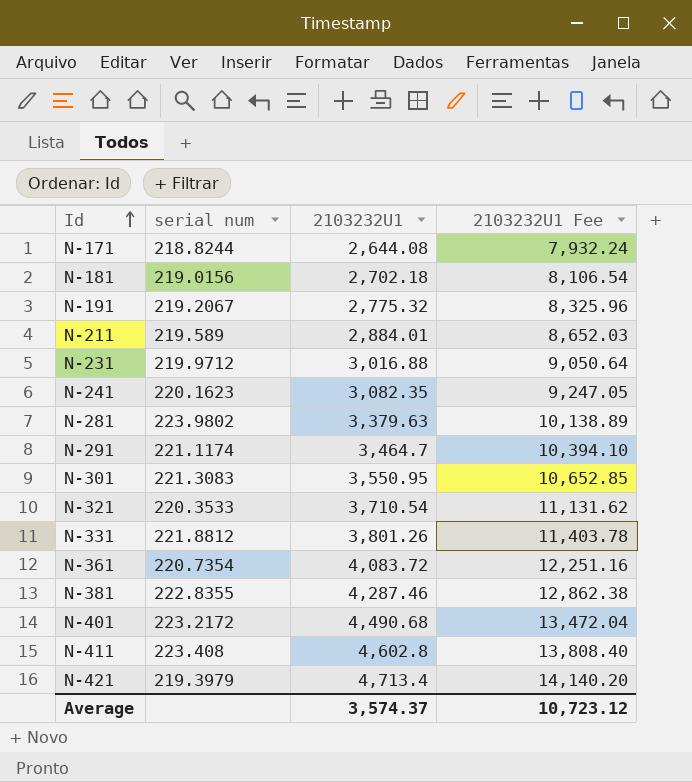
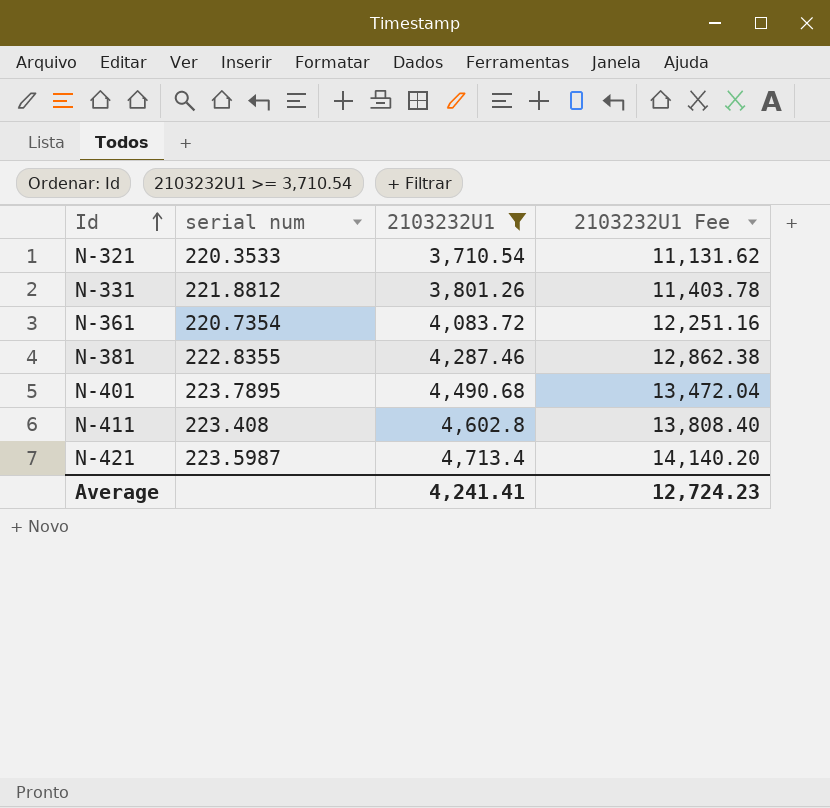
filter: none -> 2103232U1 >= 3,710.54
N-401 | serial num: 223.2172 -> 223.7895
N-421 | serial num: 219.3979 -> 223.5987
Average | 2103232U1: 3,574.37 -> 4,241.41
Average | 2103232U1 Fee: 10,723.12 -> 12,724.23

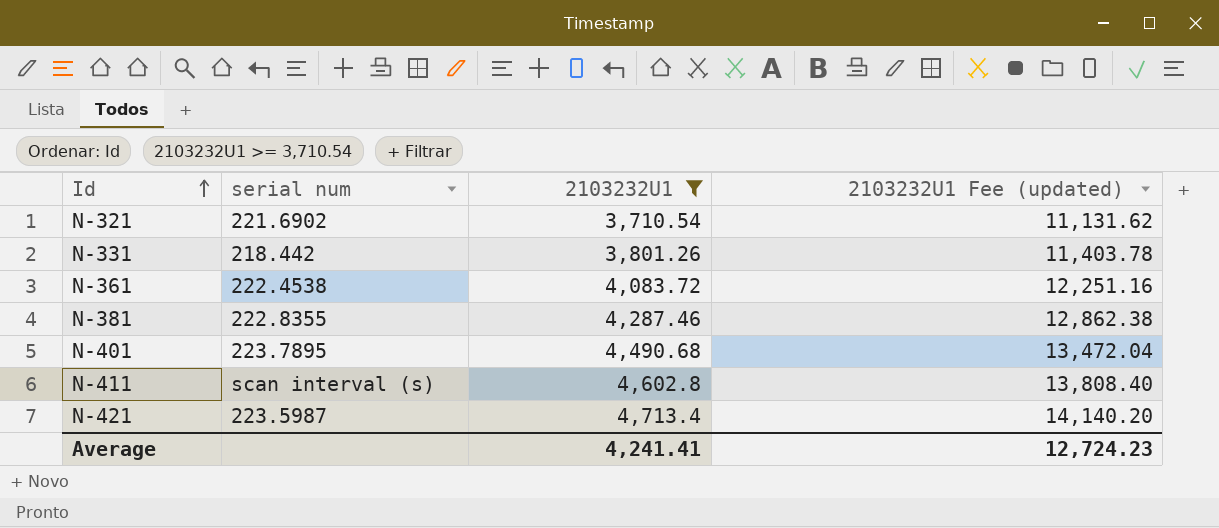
column name: 2103232U1 Fee -> 2103232U1 Fee (updated)
N-321 | serial num: 220.3533 -> 221.6902
N-331 | serial num: 221.8812 -> 218.442
N-361 | serial num: 220.7354 -> 222.4538
N-411 | serial num: 223.408 -> scan interval (s)

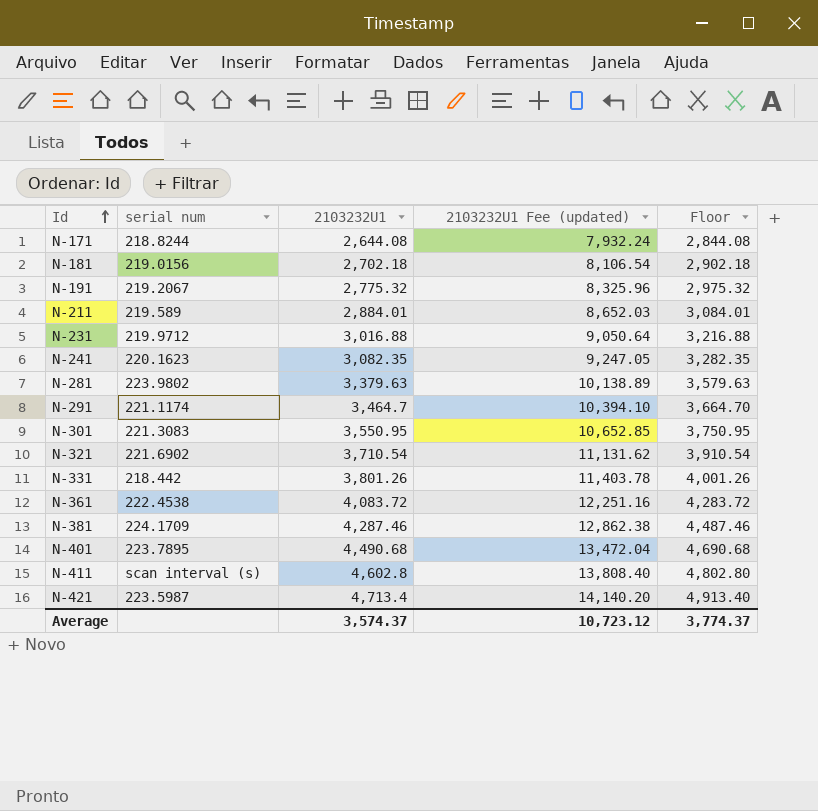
filter: 2103232U1 >= 3,710.54 -> none
column Floor | formula: none -> [2103232U1] + 200
N-381 | serial num: 222.8355 -> 224.1709
Average | 2103232U1: 4,241.41 -> 3,574.37
Average | 2103232U1 Fee (updated): 12,724.23 -> 10,723.12

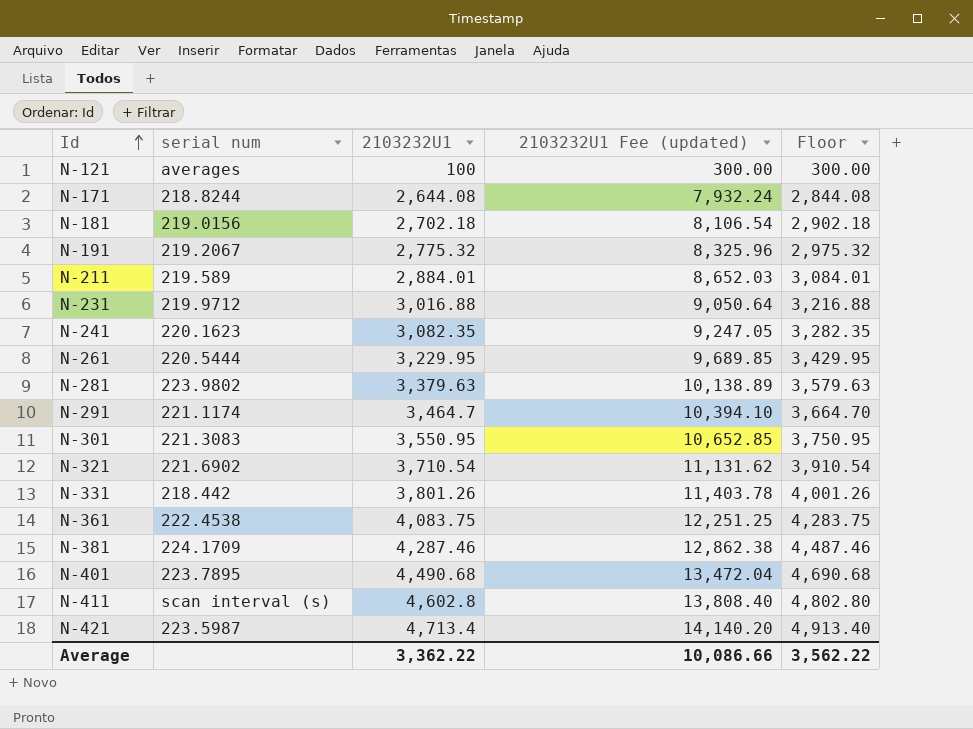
row N-121: none -> averages | 100 | 300.00 | 300.00
row N-261: none -> 220.5444 | 3,229.95 | 9,689.85 | 3,429.95
N-361 | 2103232U1: 4,083.72 -> 4,083.75
N-361 | 2103232U1 Fee (updated): 12,251.16 -> 12,251.25
N-361 | Floor: 4,283.72 -> 4,283.75
Average | 2103232U1: 3,574.37 -> 3,362.22
Average | 2103232U1 Fee (updated): 10,723.12 -> 10,086.66
Average | Floor: 3,774.37 -> 3,562.22

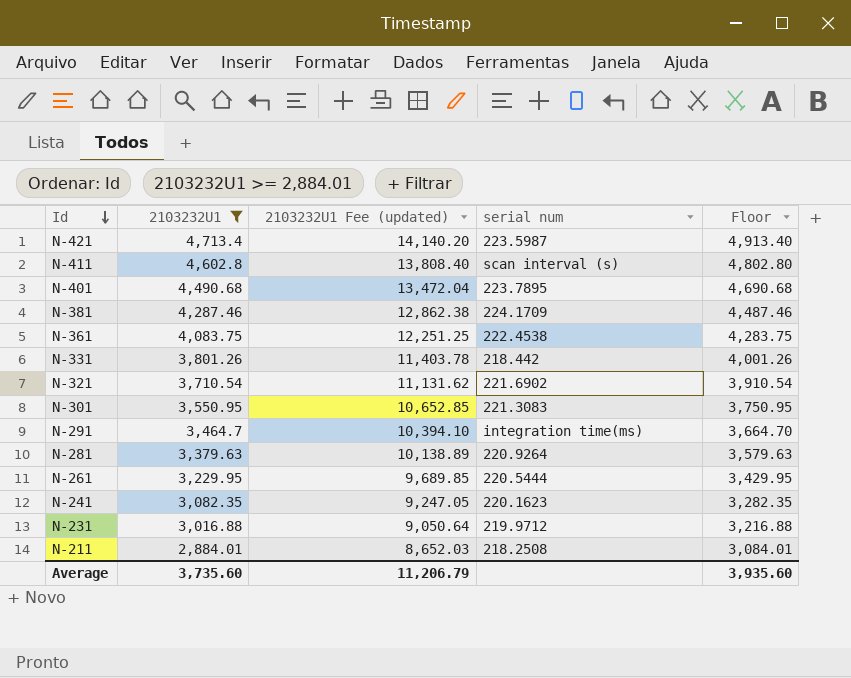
filter: none -> 2103232U1 >= 2,884.01
row order: Id ascending -> Id descending
column serial num | position: 2 -> 4
N-291 | serial num: 221.1174 -> integration time(ms)
N-281 | serial num: 223.9802 -> 220.9264
N-211 | serial num: 219.589 -> 218.2508
Average | 2103232U1: 3,362.22 -> 3,735.60
Average | 2103232U1 Fee (updated): 10,086.66 -> 11,206.79
Average | Floor: 3,562.22 -> 3,935.60

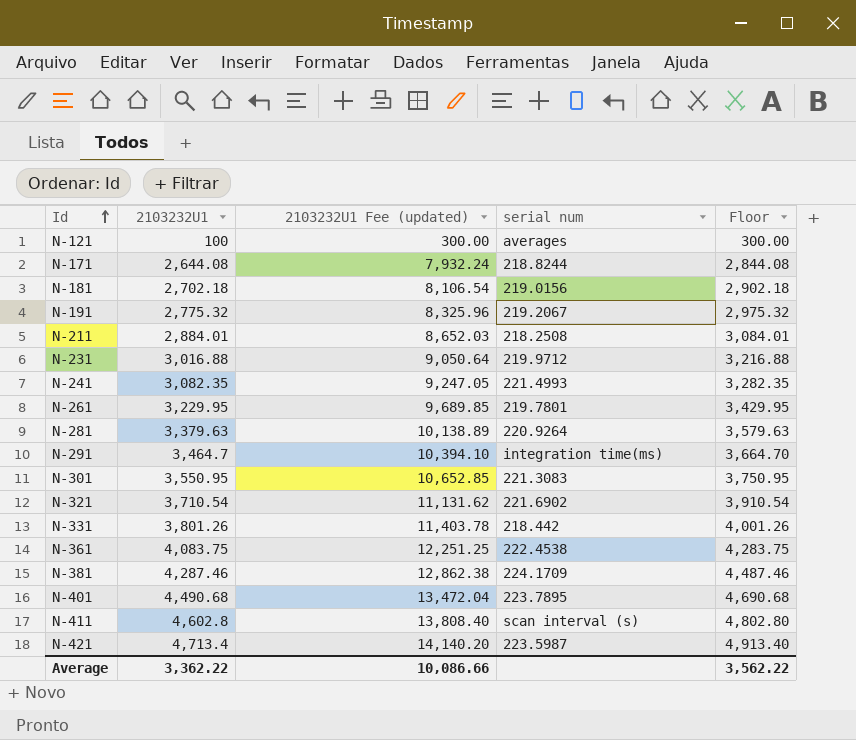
filter: 2103232U1 >= 2,884.01 -> none
row order: Id descending -> Id ascending
N-241 | serial num: 220.1623 -> 221.4993
N-261 | serial num: 220.5444 -> 219.7801
Average | 2103232U1: 3,735.60 -> 3,362.22
Average | 2103232U1 Fee (updated): 11,206.79 -> 10,086.66
Average | Floor: 3,935.60 -> 3,562.22

